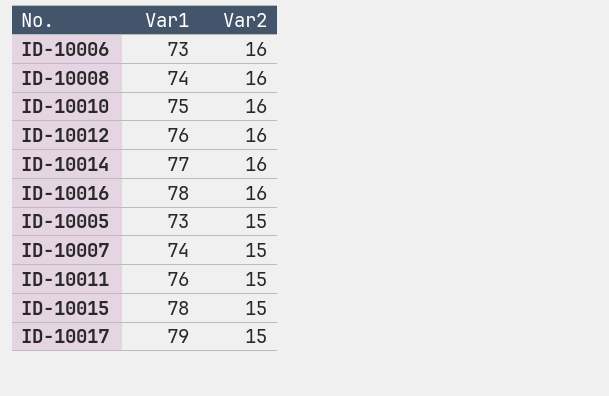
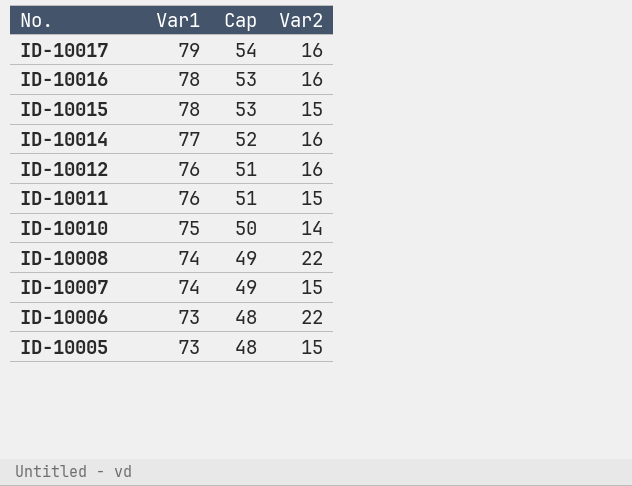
row order: Var2 descending -> No. descending
column Cap | formula: none -> [Var1] - 25
ID-10017 | Var2: 15 -> 16
ID-10010 | Var2: 16 -> 14
ID-10008 | Var2: 16 -> 22
ID-10006 | Var2: 16 -> 22

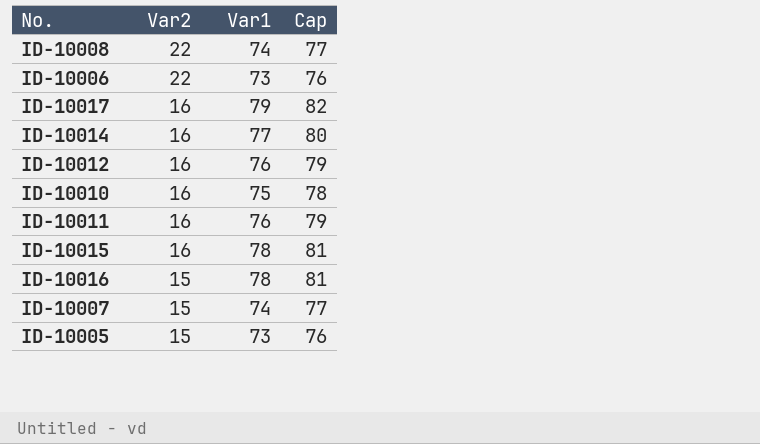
row order: No. descending -> Var2 descending
column Var2 | position: 4 -> 2
column Cap | formula: [Var1] - 25 -> [Var1] + 3
ID-10010 | Var2: 14 -> 16
ID-10011 | Var2: 15 -> 16
ID-10015 | Var2: 15 -> 16
ID-10016 | Var2: 16 -> 15

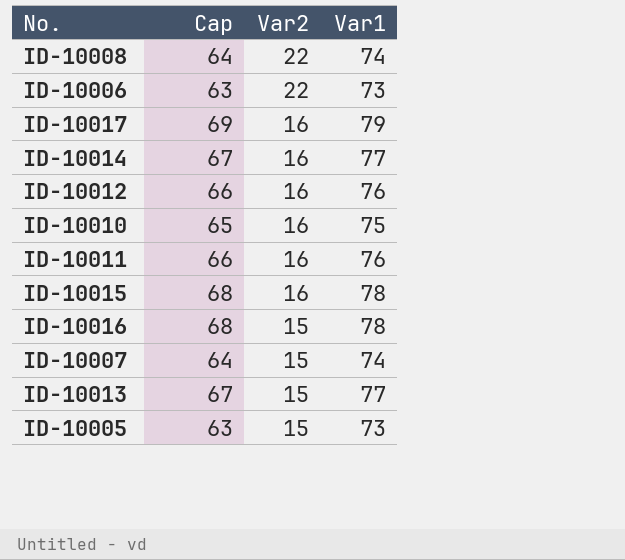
column Cap | formula: [Var1] + 3 -> [Var1] - 10
column Cap | position: 4 -> 2
row ID-10013: none -> 67 | 15 | 77

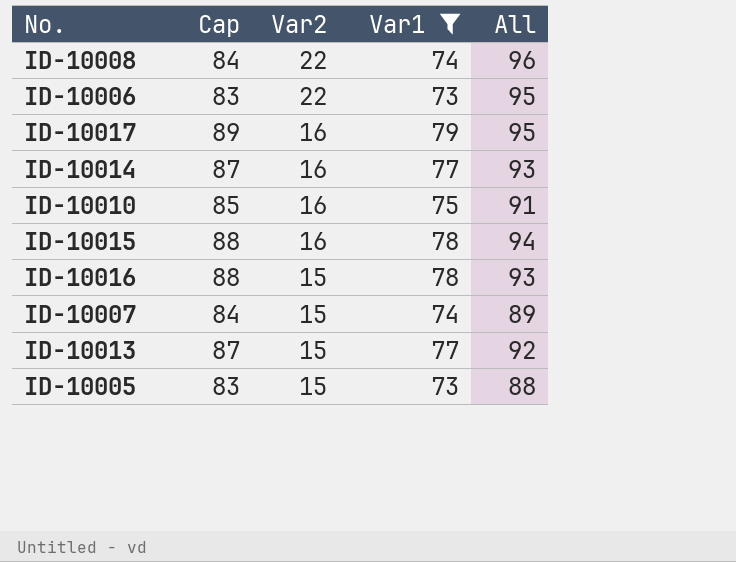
filter: none -> Var1 != 76
column Cap | formula: [Var1] - 10 -> [Var1] + 10
column All | formula: none -> [Var2] + [Var1]

